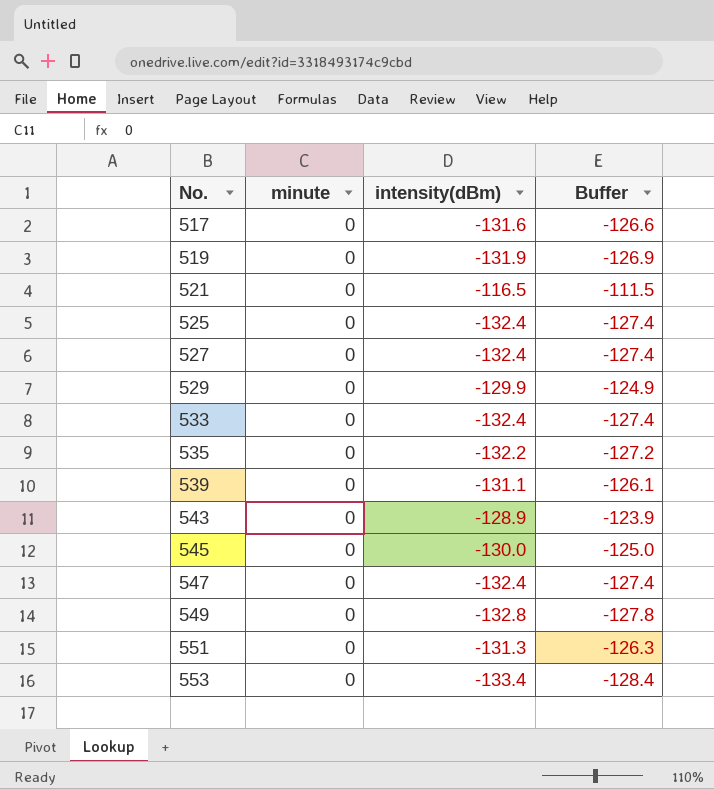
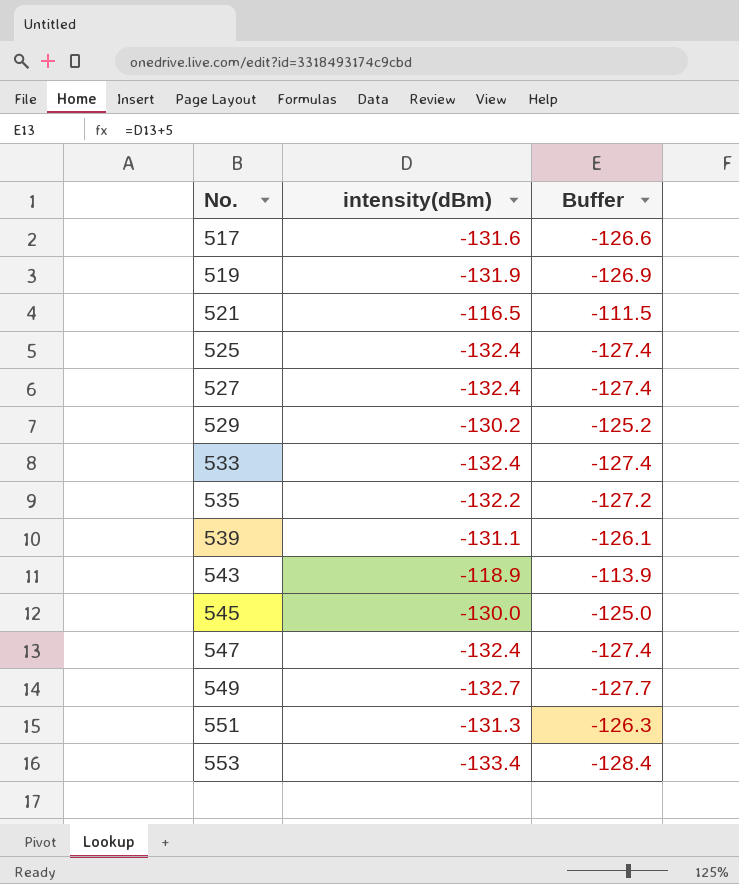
column minute | position: 2 -> none
529 | intensity(dBm): -129.9 -> -130.2
529 | Buffer: -124.9 -> -125.2
543 | intensity(dBm): -128.9 -> -118.9
543 | Buffer: -123.9 -> -113.9
549 | intensity(dBm): -132.8 -> -132.7
549 | Buffer: -127.8 -> -127.7

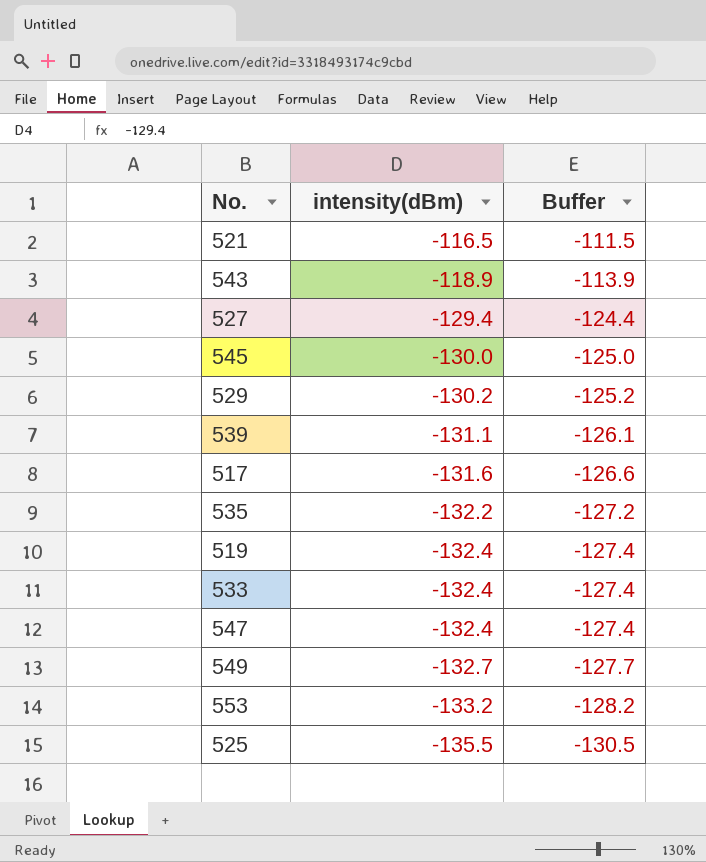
row order: No. ascending -> intensity(dBm) descending
row 551: -131.3 | -126.3 -> none
527 | intensity(dBm): -132.4 -> -129.4
527 | Buffer: -127.4 -> -124.4
519 | intensity(dBm): -131.9 -> -132.4
519 | Buffer: -126.9 -> -127.4
553 | intensity(dBm): -133.4 -> -133.2
553 | Buffer: -128.4 -> -128.2
525 | intensity(dBm): -132.4 -> -135.5
525 | Buffer: -127.4 -> -130.5

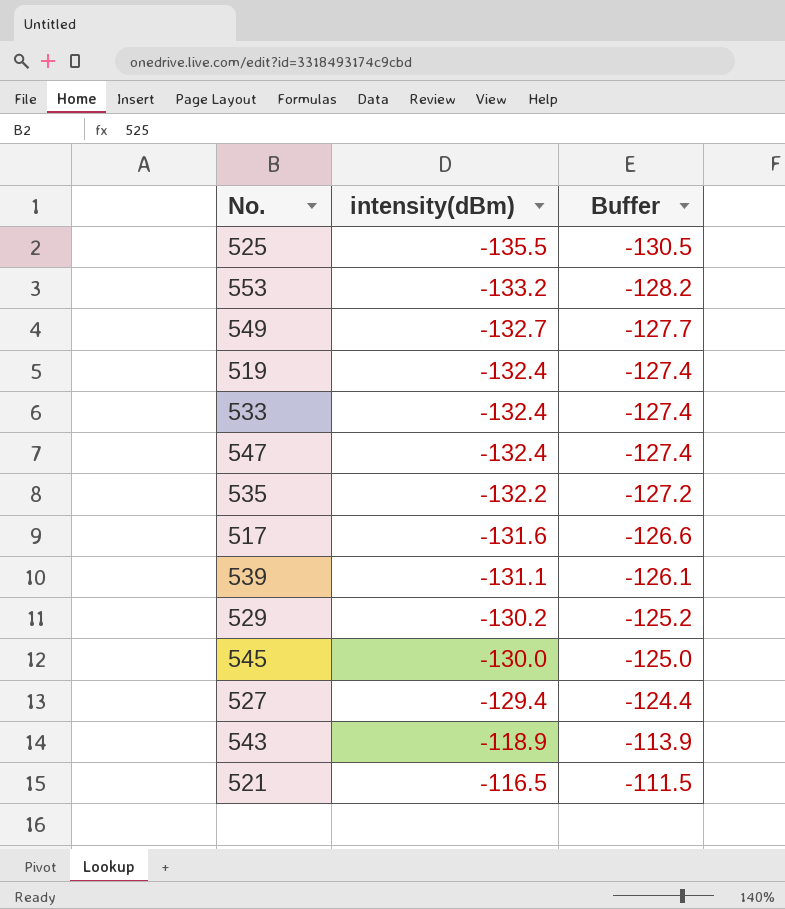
row order: intensity(dBm) descending -> intensity(dBm) ascending

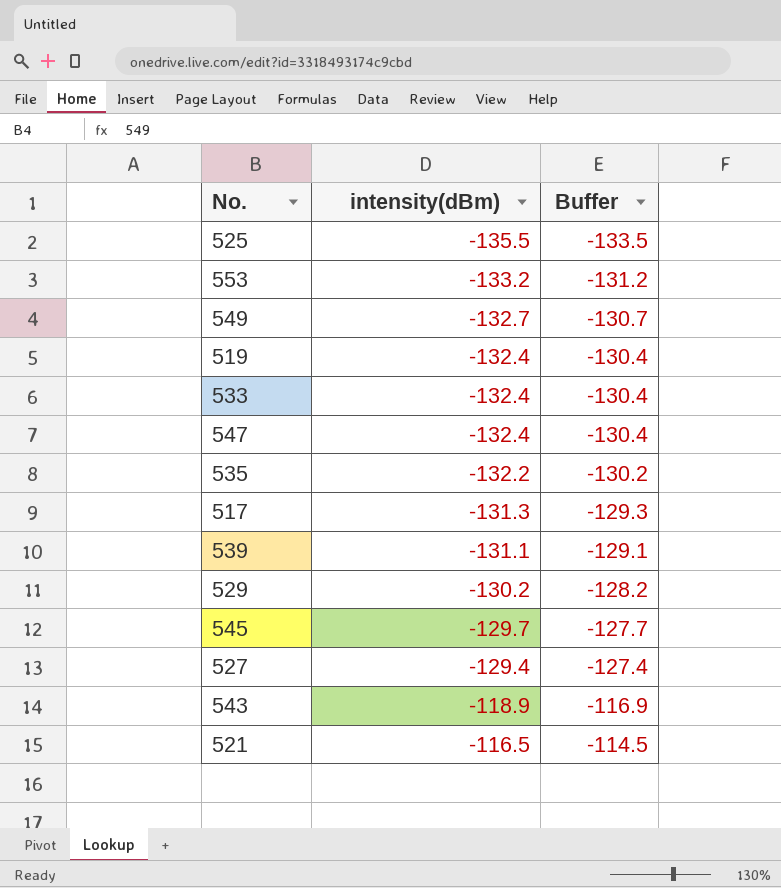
column Buffer | formula: [intensity(dBm)] + 5 -> [intensity(dBm)] + 2
517 | intensity(dBm): -131.6 -> -131.3
545 | intensity(dBm): -130.0 -> -129.7

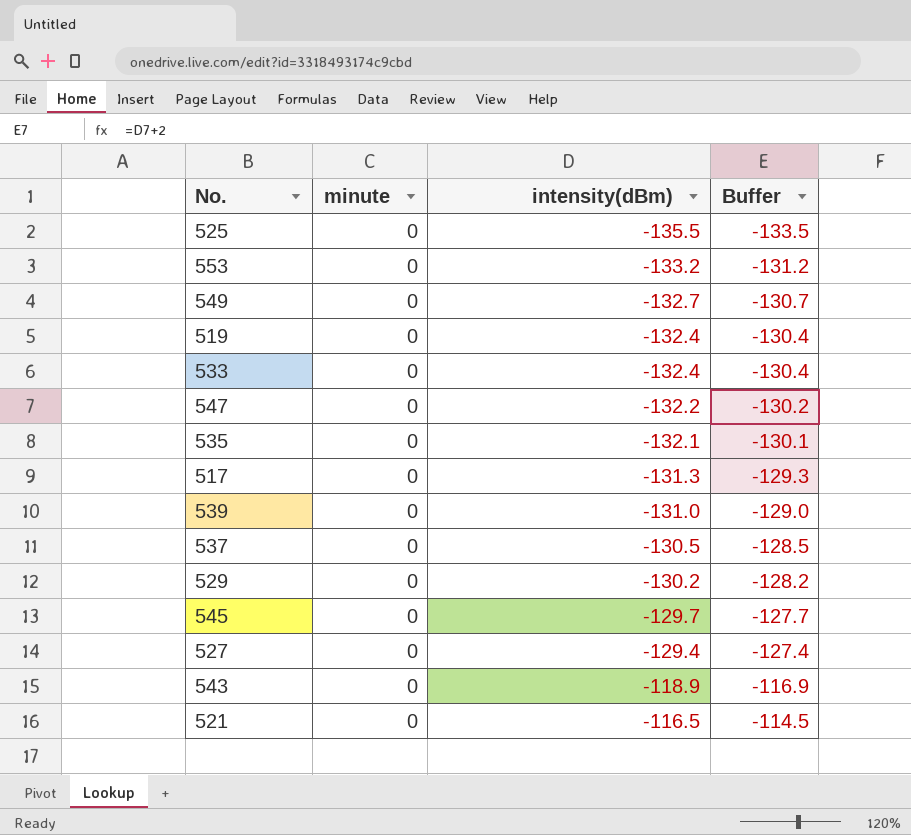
column minute | position: none -> 2
547 | intensity(dBm): -132.4 -> -132.2
547 | Buffer: -130.4 -> -130.2
535 | intensity(dBm): -132.2 -> -132.1
535 | Buffer: -130.2 -> -130.1
539 | intensity(dBm): -131.1 -> -131.0
539 | Buffer: -129.1 -> -129.0
row 537: none -> 0 | -130.5 | -128.5

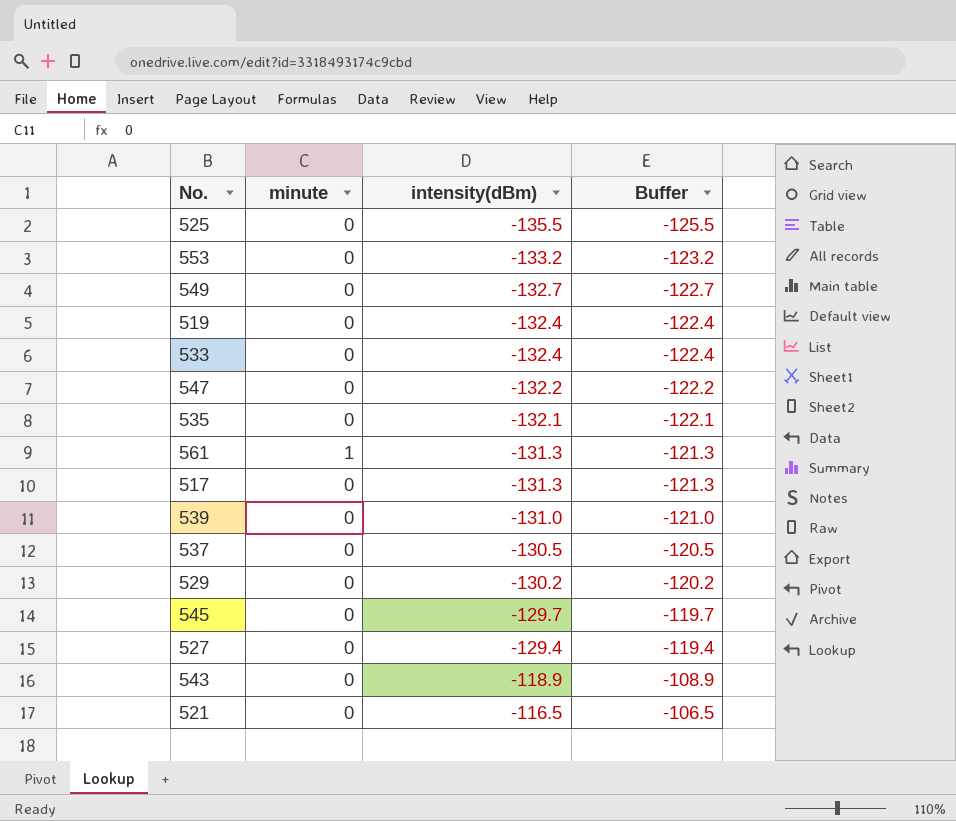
column Buffer | formula: [intensity(dBm)] + 2 -> [intensity(dBm)] + 10
row 561: none -> 1 | -131.3 | -121.3

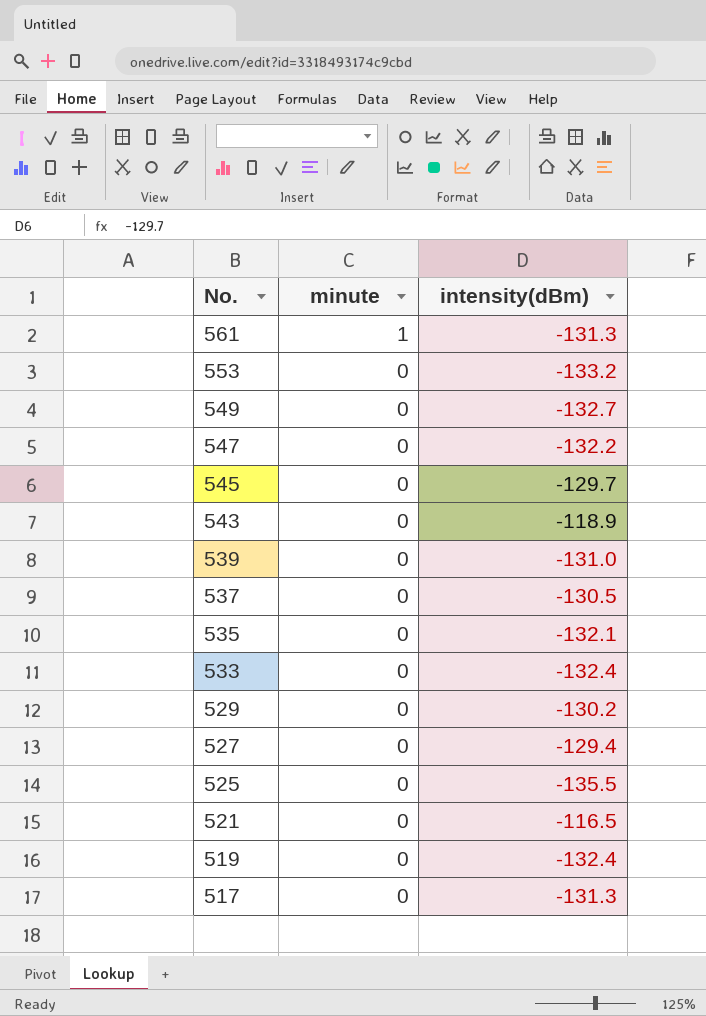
row order: intensity(dBm) ascending -> No. descending
column Buffer | formula: [intensity(dBm)] + 10 -> none

